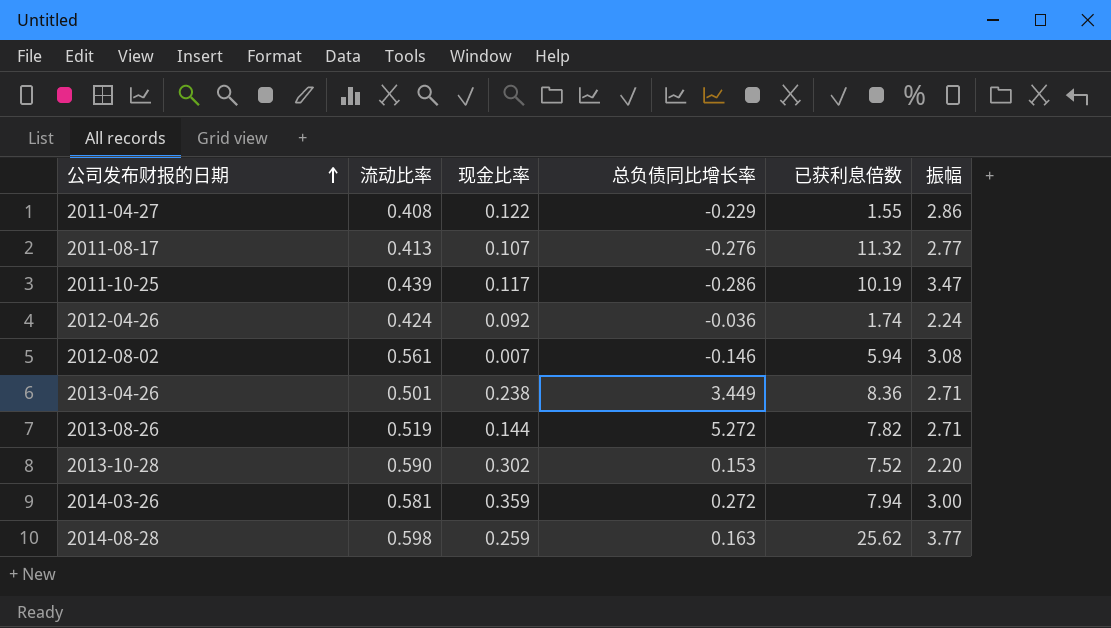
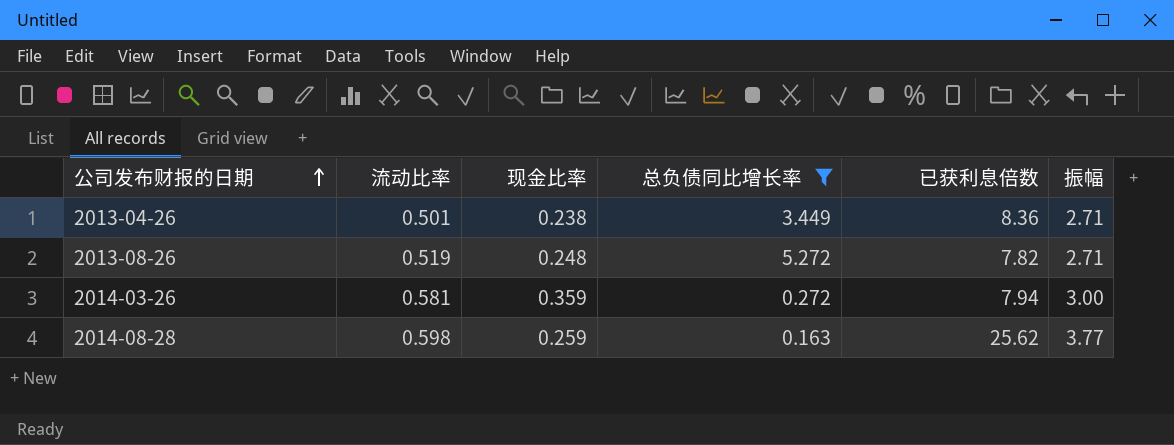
filter: none -> 总负债同比增长率 >= 0.163
2013-08-26 | 现金比率: 0.144 -> 0.248

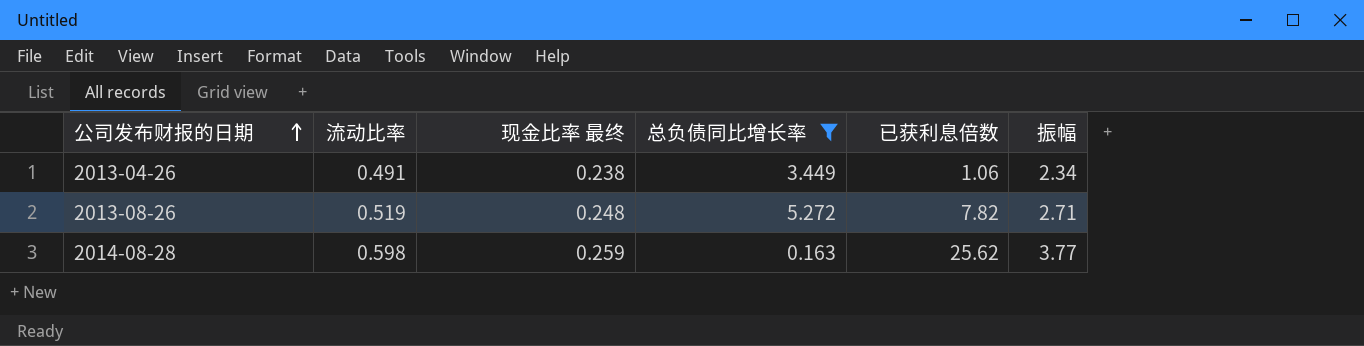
column name: 现金比率 -> 现金比率 最终
row 2014-03-26: 0.581 | 0.359 | 0.272 | 7.94 | 3.00 -> none
2013-04-26 | 流动比率: 0.501 -> 0.491
2013-04-26 | 已获利息倍数: 8.36 -> 1.06
2013-04-26 | 振幅: 2.71 -> 2.34

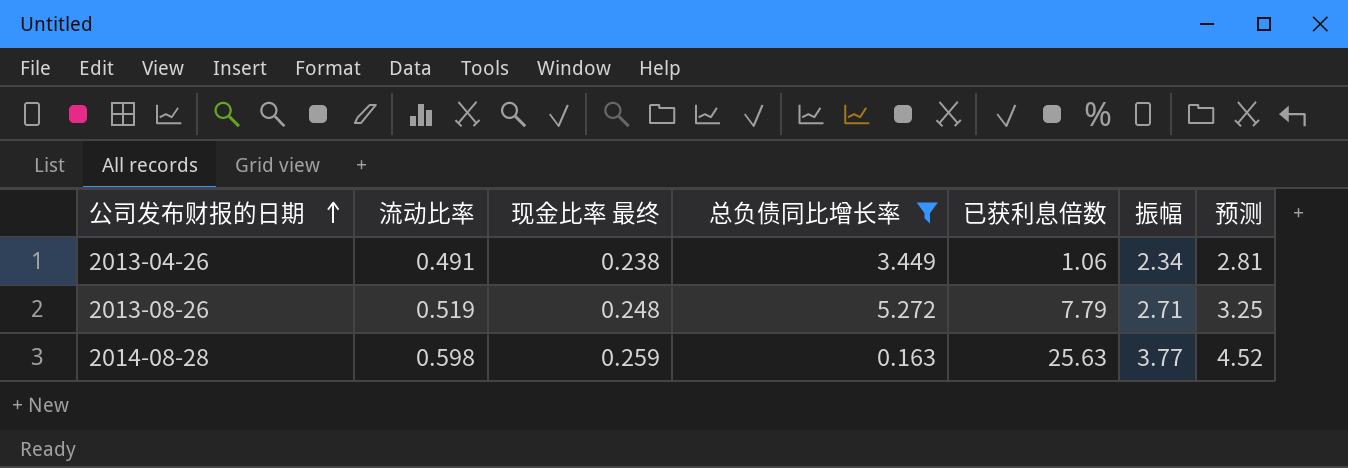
column 预测 | formula: none -> [振幅] * 1.2
2013-08-26 | 已获利息倍数: 7.82 -> 7.79
2014-08-28 | 已获利息倍数: 25.62 -> 25.63

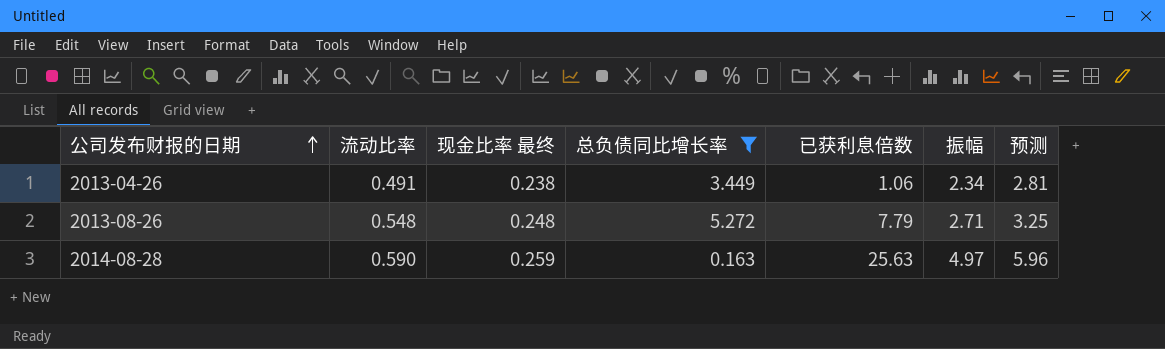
2013-08-26 | 流动比率: 0.519 -> 0.548
2014-08-28 | 流动比率: 0.598 -> 0.590
2014-08-28 | 振幅: 3.77 -> 4.97
2014-08-28 | 预测: 4.52 -> 5.96

